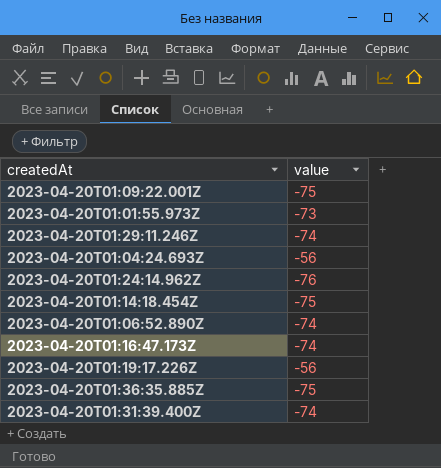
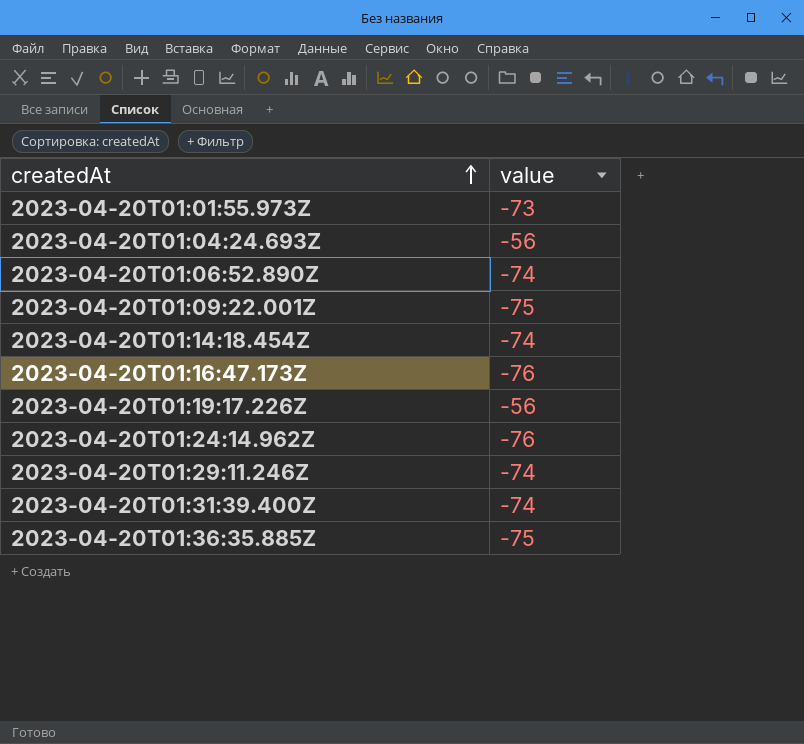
row order: none -> createdAt ascending
2023-04-20T01:14:18.454Z | value: -75 -> -74
2023-04-20T01:16:47.173Z | value: -74 -> -76

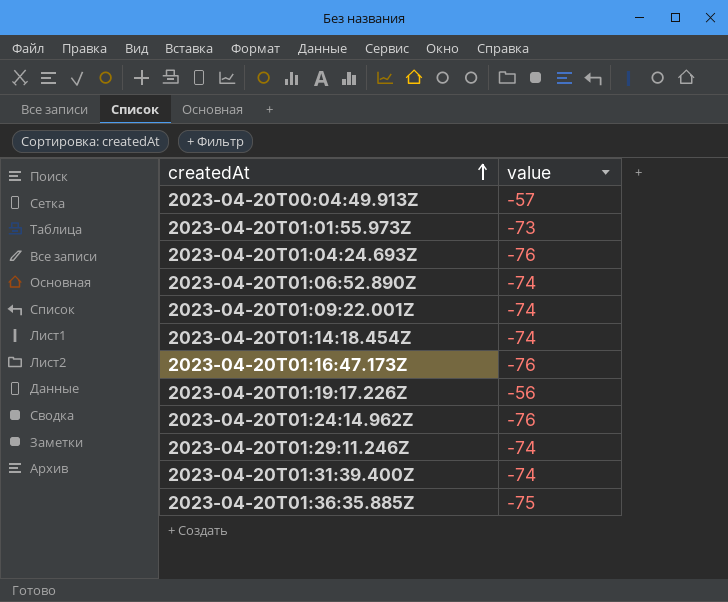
row 2023-04-20T00:04:49.913Z: none -> -57
2023-04-20T01:04:24.693Z | value: -56 -> -76
2023-04-20T01:09:22.001Z | value: -75 -> -74

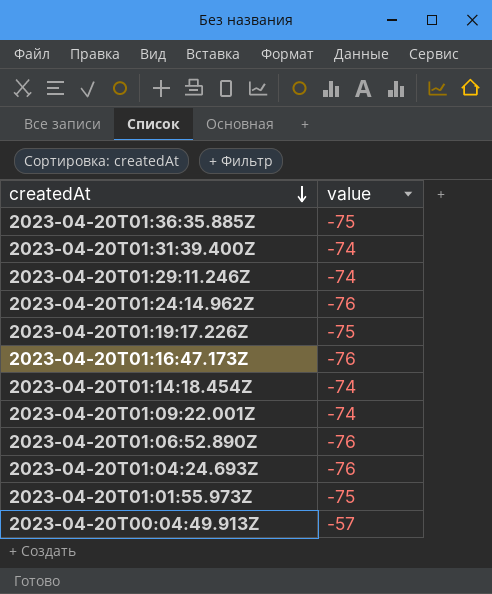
row order: createdAt ascending -> createdAt descending
2023-04-20T01:19:17.226Z | value: -56 -> -75
2023-04-20T01:06:52.890Z | value: -74 -> -76
2023-04-20T01:01:55.973Z | value: -73 -> -75

